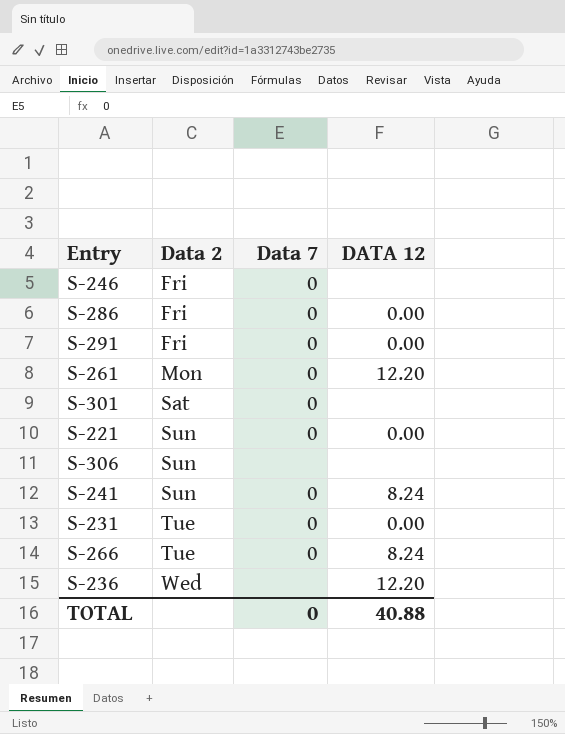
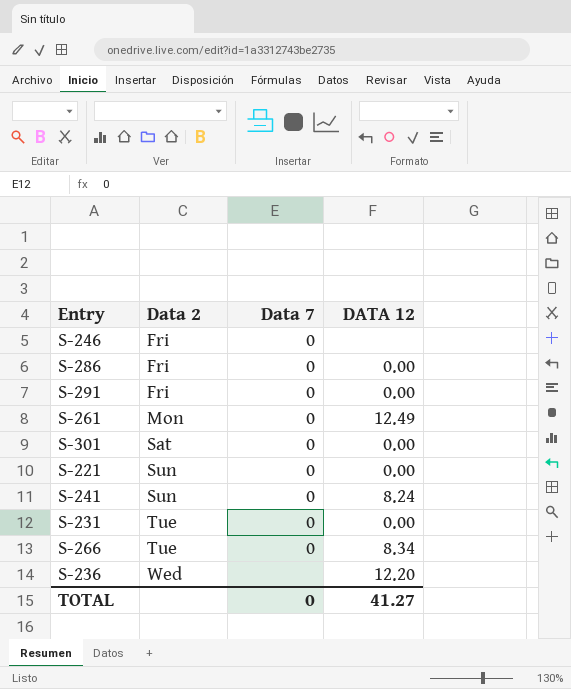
row S-306: Sun | none | none -> none
S-261 | DATA 12: 12.20 -> 12.49
S-301 | DATA 12: none -> 0.00
S-266 | DATA 12: 8.24 -> 8.34
TOTAL | DATA 12: 40.88 -> 41.27

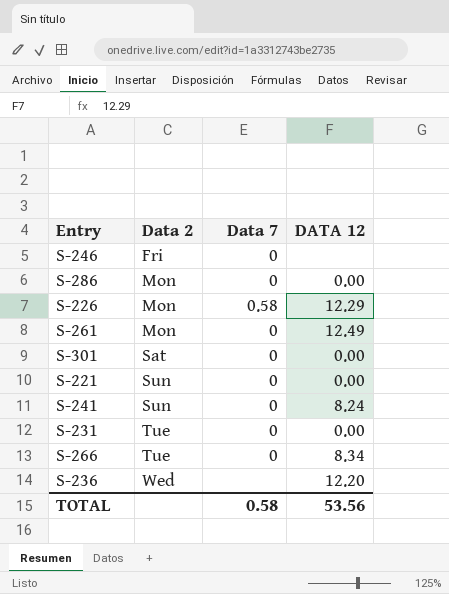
row S-291: Fri | 0 | 0.00 -> none
S-286 | Data 2: Fri -> Mon
row S-226: none -> Mon | 0.58 | 12.29
TOTAL | Data 7: 0 -> 0.58
TOTAL | DATA 12: 41.27 -> 53.56

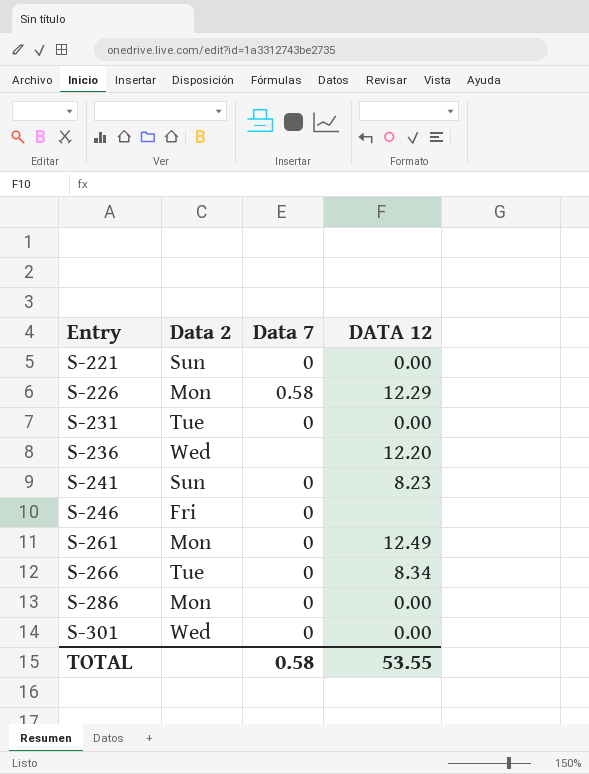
row order: Data 2 ascending -> Entry ascending
S-241 | DATA 12: 8.24 -> 8.23
S-301 | Data 2: Sat -> Wed
TOTAL | DATA 12: 53.56 -> 53.55

